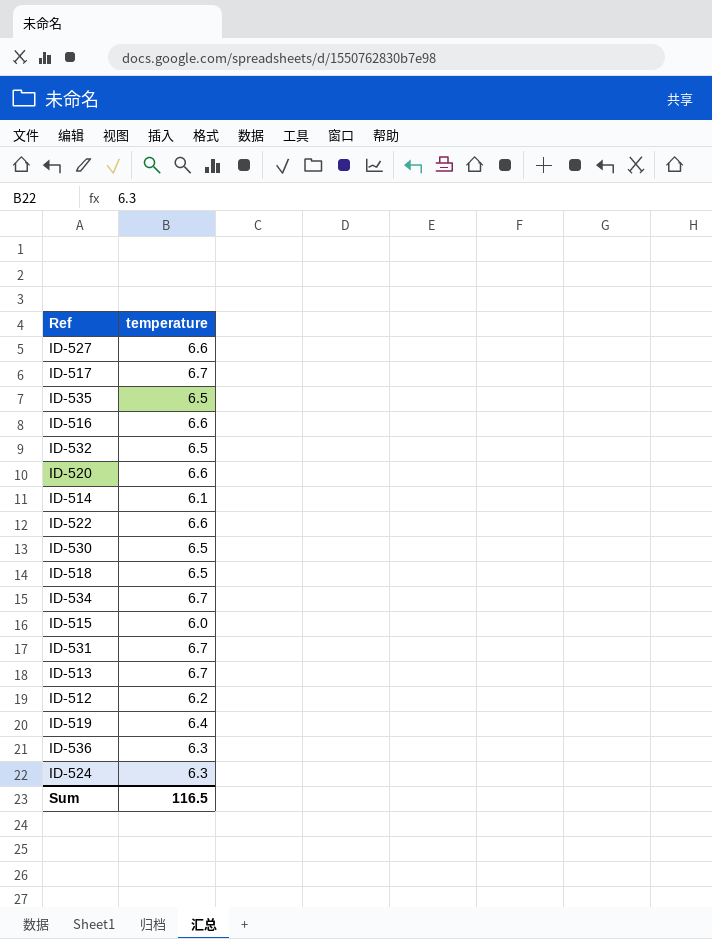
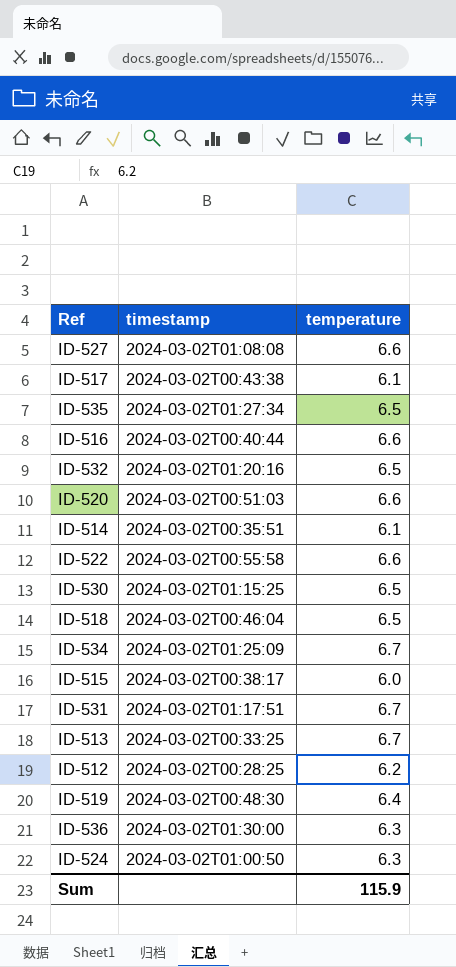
column timestamp | position: none -> 2
ID-517 | temperature: 6.7 -> 6.1
Sum | temperature: 116.5 -> 115.9

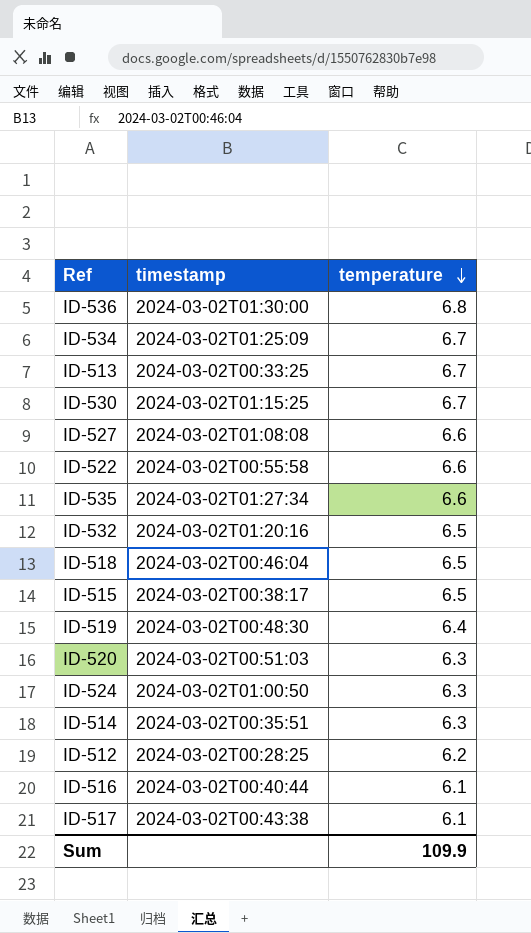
row order: none -> temperature descending
row ID-531: 2024-03-02T01:17:51 | 6.7 -> none
ID-536 | temperature: 6.3 -> 6.8
ID-530 | temperature: 6.5 -> 6.7
ID-535 | temperature: 6.5 -> 6.6
ID-515 | temperature: 6.0 -> 6.5
ID-520 | temperature: 6.6 -> 6.3
ID-514 | temperature: 6.1 -> 6.3
ID-516 | temperature: 6.6 -> 6.1
Sum | temperature: 115.9 -> 109.9

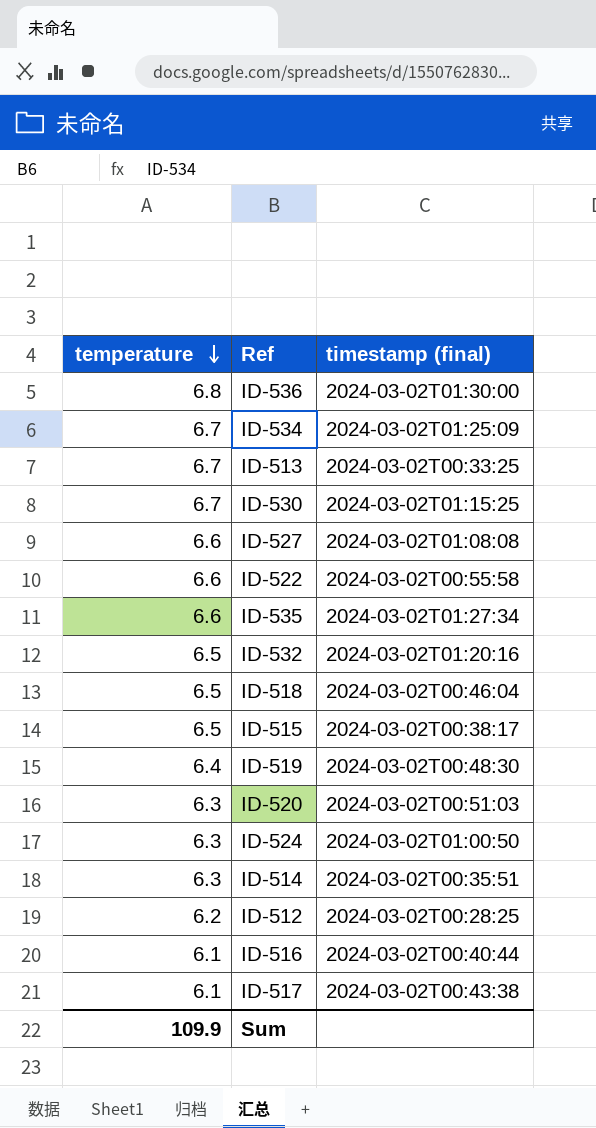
column temperature | position: 3 -> 1
column name: timestamp -> timestamp (final)

